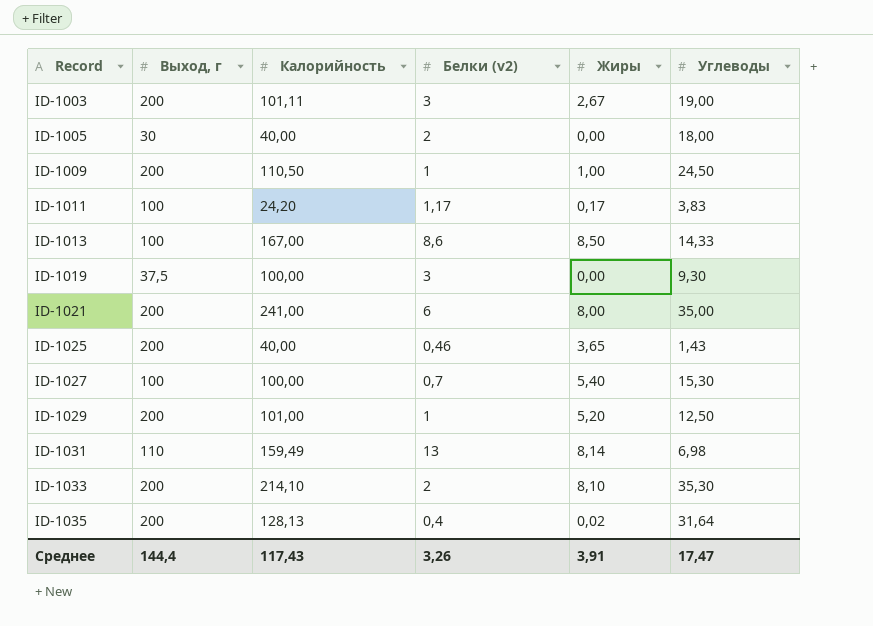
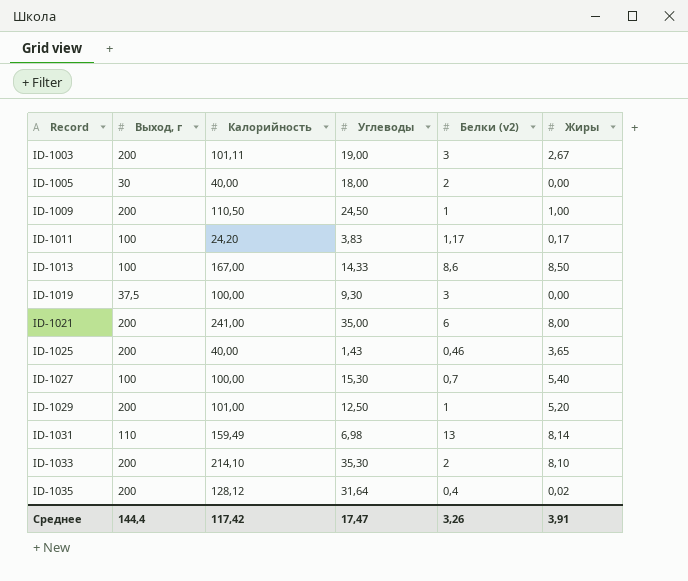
column Углеводы | position: 6 -> 4
ID-1035 | Калорийность: 128,13 -> 128,12
Среднее | Калорийность: 117,43 -> 117,42

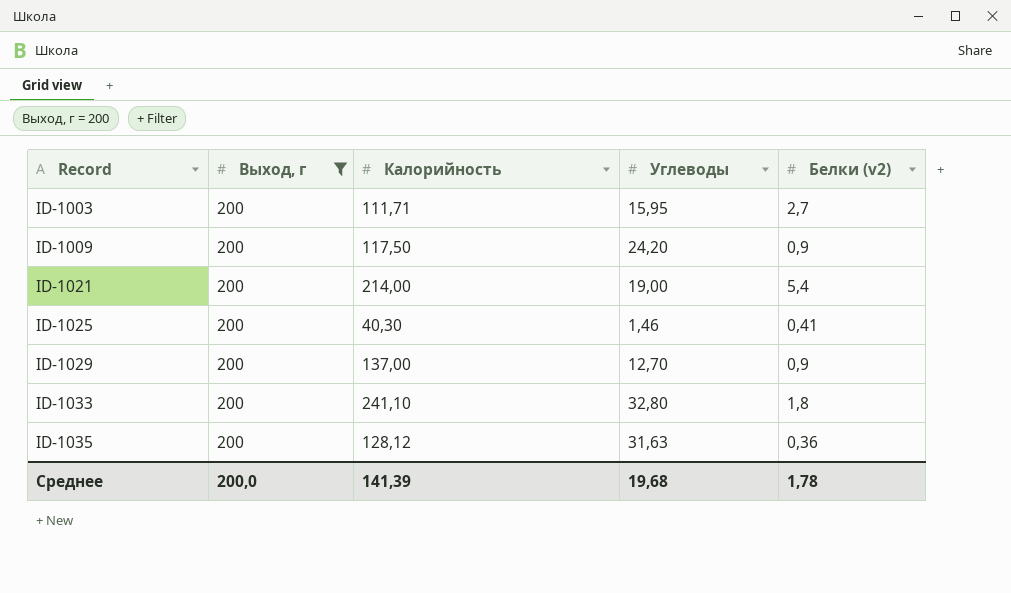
filter: none -> Выход, г = 200
column Жиры | position: 6 -> none
ID-1003 | Калорийность: 101,11 -> 111,71
ID-1003 | Углеводы: 19,00 -> 15,95
ID-1003 | Белки (v2): 3 -> 2,7
ID-1009 | Калорийность: 110,50 -> 117,50
ID-1009 | Углеводы: 24,50 -> 24,20
ID-1009 | Белки (v2): 1 -> 0,9
ID-1021 | Калорийность: 241,00 -> 214,00
ID-1021 | Углеводы: 35,00 -> 19,00
ID-1021 | Белки (v2): 6 -> 5,4
ID-1025 | Калорийность: 40,00 -> 40,30
ID-1025 | Углеводы: 1,43 -> 1,46
ID-1025 | Белки (v2): 0,46 -> 0,41
ID-1029 | Калорийность: 101,00 -> 137,00
ID-1029 | Углеводы: 12,50 -> 12,70
ID-1029 | Белки (v2): 1 -> 0,9
ID-1033 | Калорийность: 214,10 -> 241,10
ID-1033 | Углеводы: 35,30 -> 32,80
ID-1033 | Белки (v2): 2 -> 1,8
ID-1035 | Углеводы: 31,64 -> 31,63
ID-1035 | Белки (v2): 0,4 -> 0,36
Среднее | Выход, г: 144,4 -> 200,0
Среднее | Калорийность: 117,42 -> 141,39
Среднее | Углеводы: 17,47 -> 19,68
Среднее | Белки (v2): 3,26 -> 1,78

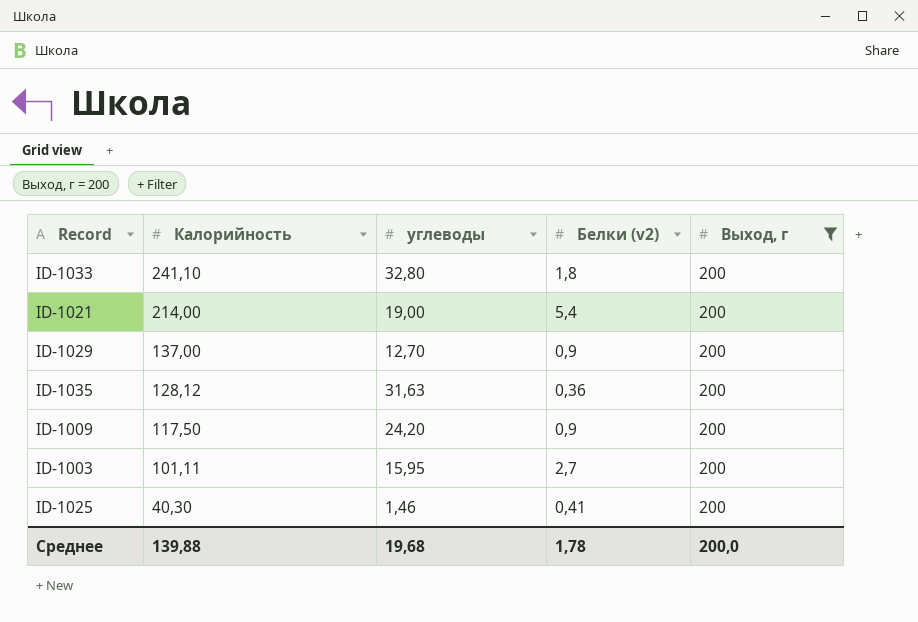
row order: Record ascending -> Калорийность descending
column name: Углеводы -> углеводы
column Выход, г | position: 2 -> 5
ID-1003 | Калорийность: 111,71 -> 101,11
Среднее | Калорийность: 141,39 -> 139,88

